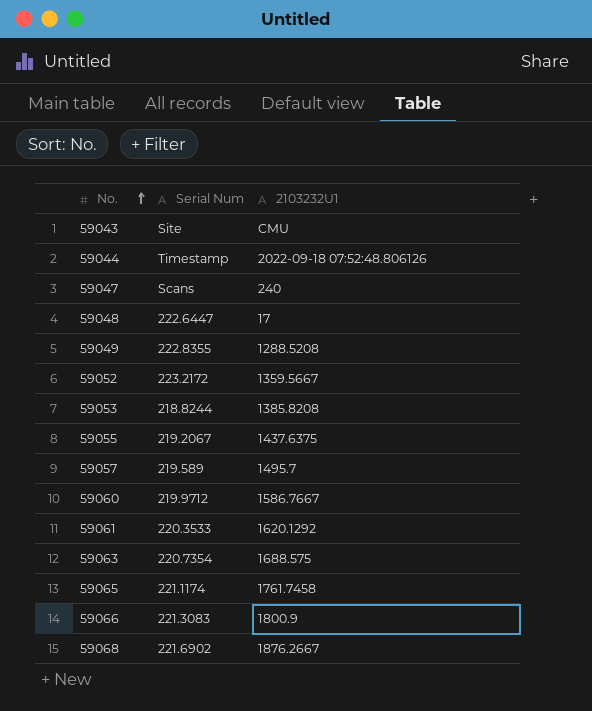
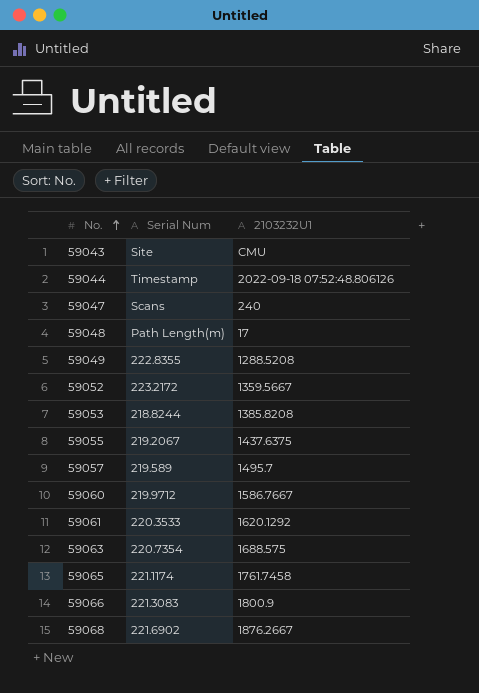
59048 | Serial Num: 222.6447 -> Path Length(m)

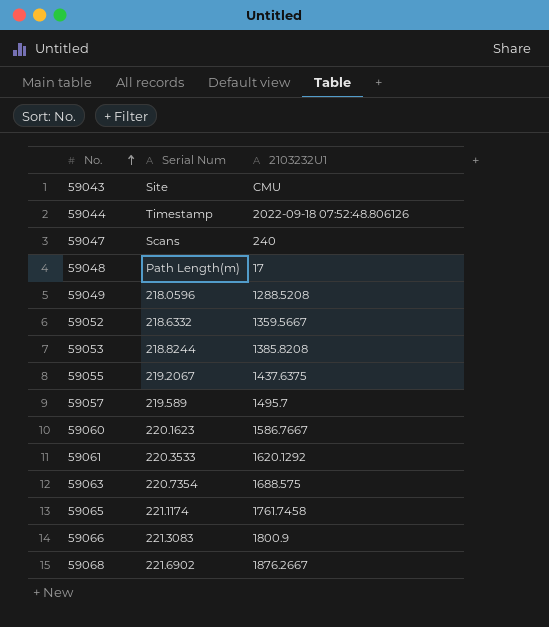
59049 | Serial Num: 222.8355 -> 218.0596
59052 | Serial Num: 223.2172 -> 218.6332
59060 | Serial Num: 219.9712 -> 220.1623

